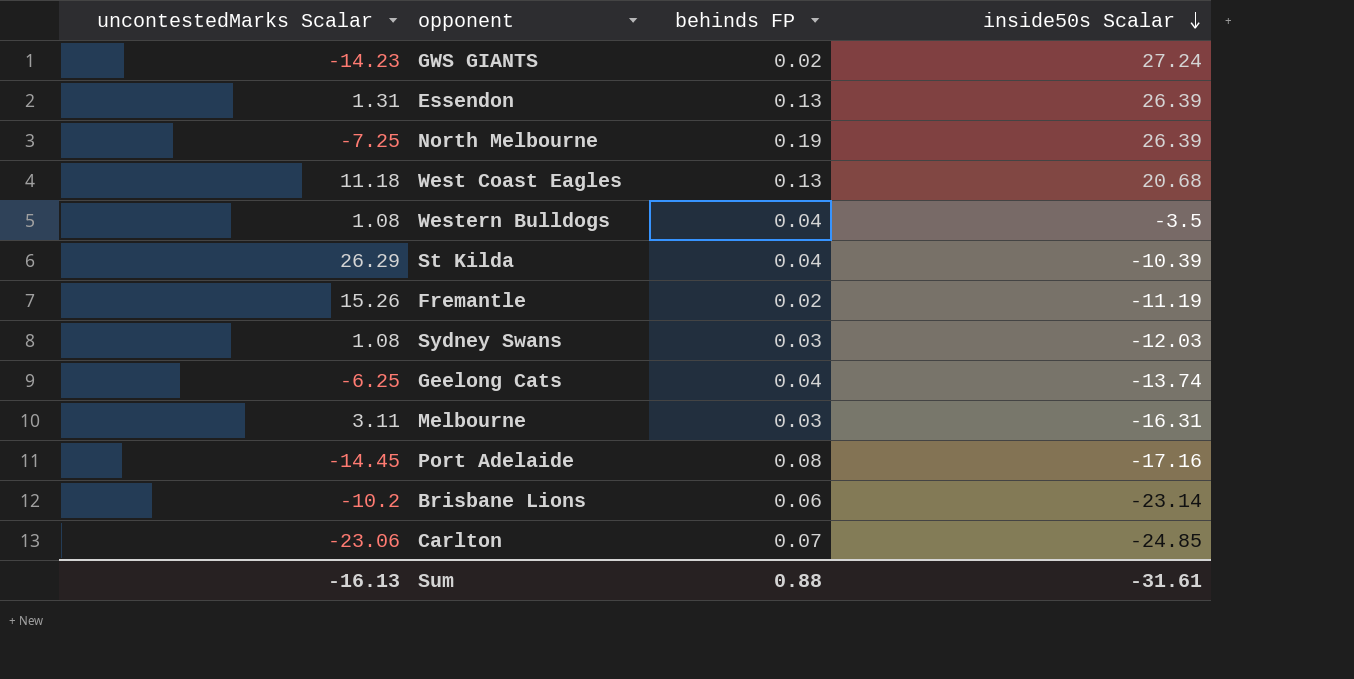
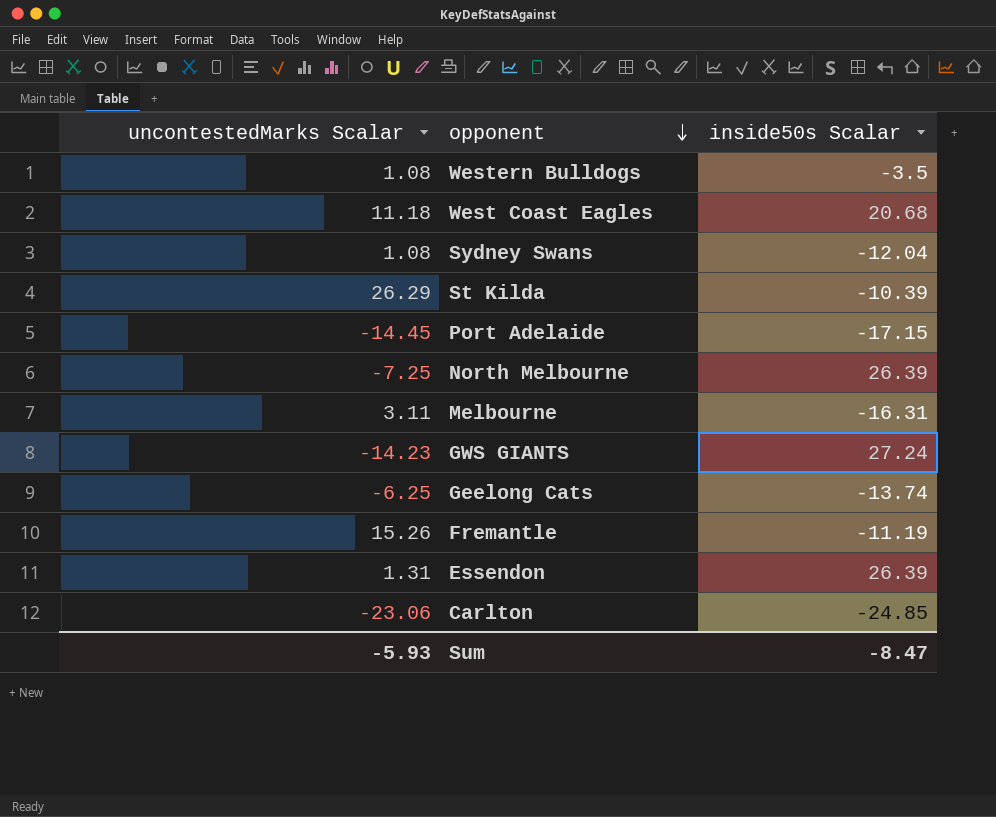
row order: inside50s Scalar descending -> opponent descending
column behinds FP | position: 3 -> none
row Brisbane Lions: -10.2 | 0.06 | -23.14 -> none
Sydney Swans | inside50s Scalar: -12.03 -> -12.04
Port Adelaide | inside50s Scalar: -17.16 -> -17.15
Sum | uncontestedMarks Scalar: -16.13 -> -5.93
Sum | inside50s Scalar: -31.61 -> -8.47

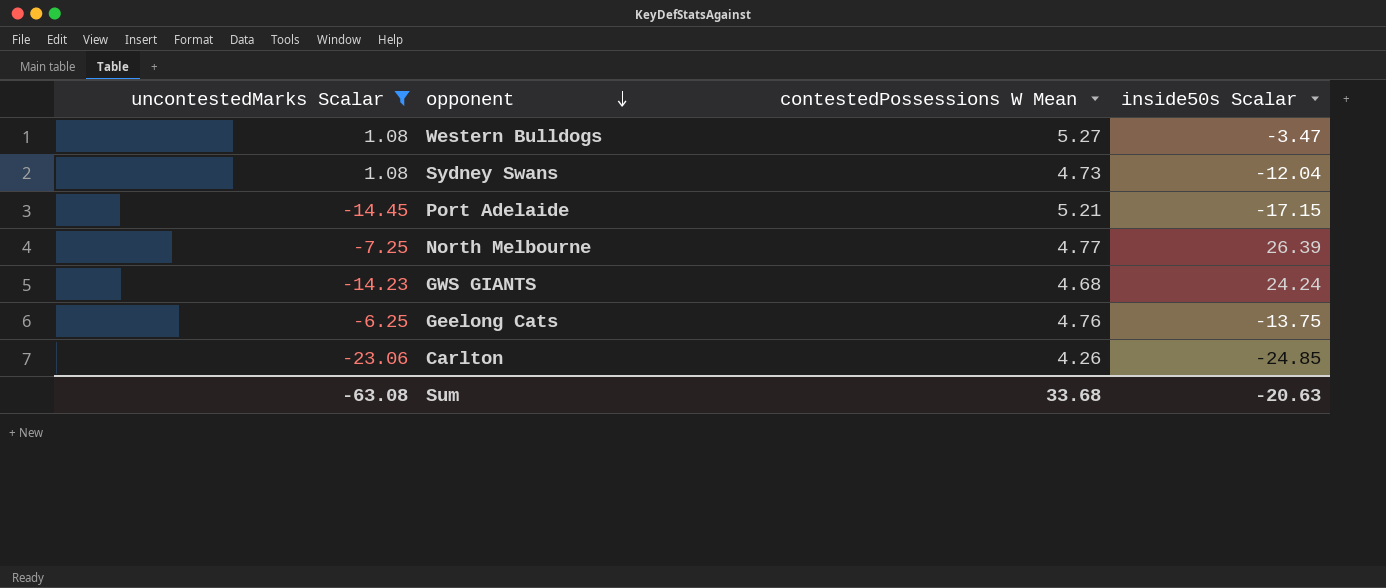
filter: none -> uncontestedMarks Scalar <= 1.08
column contestedPossessions W Mean | position: none -> 3
Western Bulldogs | inside50s Scalar: -3.5 -> -3.47
GWS GIANTS | inside50s Scalar: 27.24 -> 24.24
Geelong Cats | inside50s Scalar: -13.74 -> -13.75
Sum | uncontestedMarks Scalar: -5.93 -> -63.08
Sum | inside50s Scalar: -8.47 -> -20.63

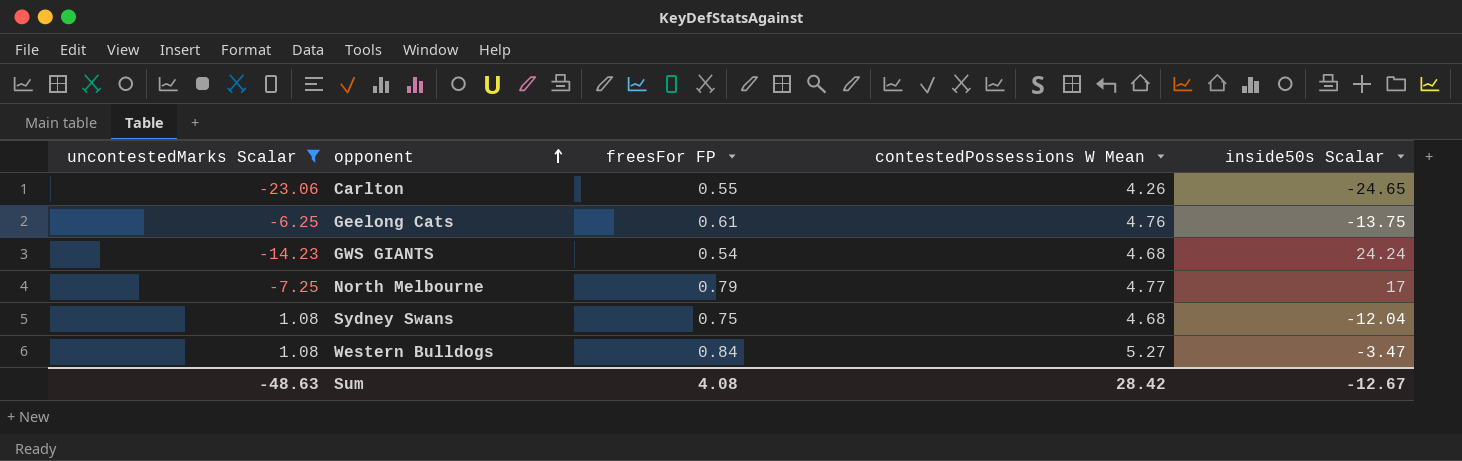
row order: opponent descending -> opponent ascending
column freesFor FP | position: none -> 3
row Port Adelaide: -14.45 | 5.21 | -17.15 -> none
Carlton | inside50s Scalar: -24.85 -> -24.65
North Melbourne | inside50s Scalar: 26.39 -> 17
Sydney Swans | contestedPossessions W Mean: 4.73 -> 4.68
Sum | uncontestedMarks Scalar: -63.08 -> -48.63
Sum | contestedPossessions W Mean: 33.68 -> 28.42
Sum | inside50s Scalar: -20.63 -> -12.67

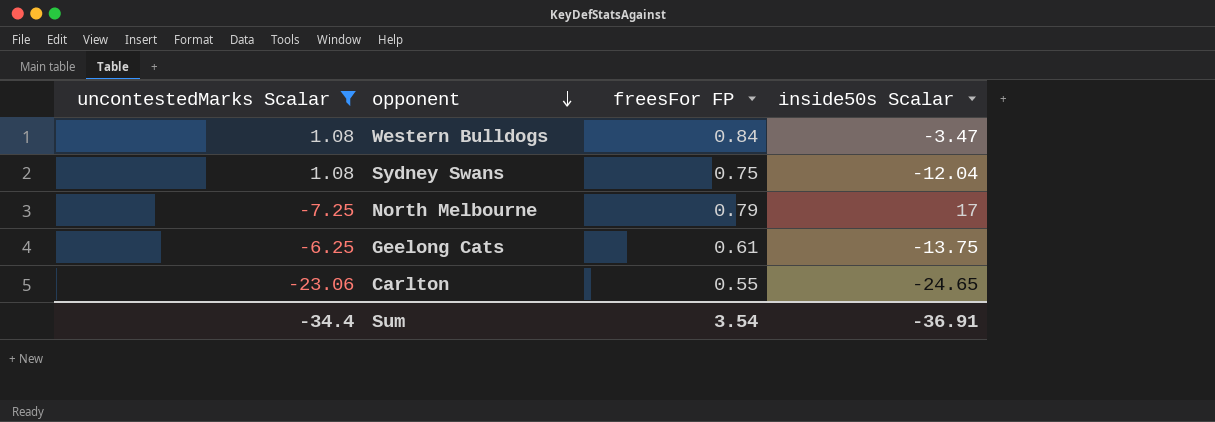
row order: opponent ascending -> opponent descending
column contestedPossessions W Mean | position: 4 -> none
row GWS GIANTS: -14.23 | 0.54 | 4.68 | 24.24 -> none
Sum | uncontestedMarks Scalar: -48.63 -> -34.4
Sum | freesFor FP: 4.08 -> 3.54
Sum | inside50s Scalar: -12.67 -> -36.91

